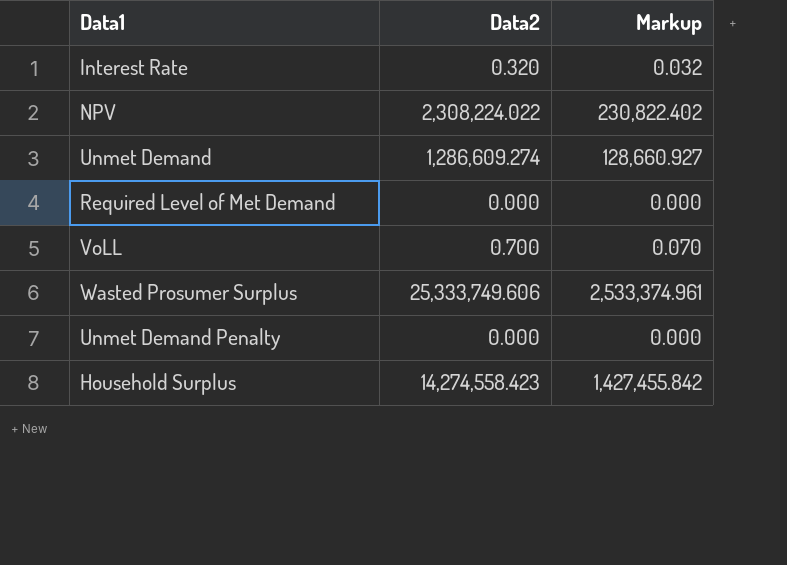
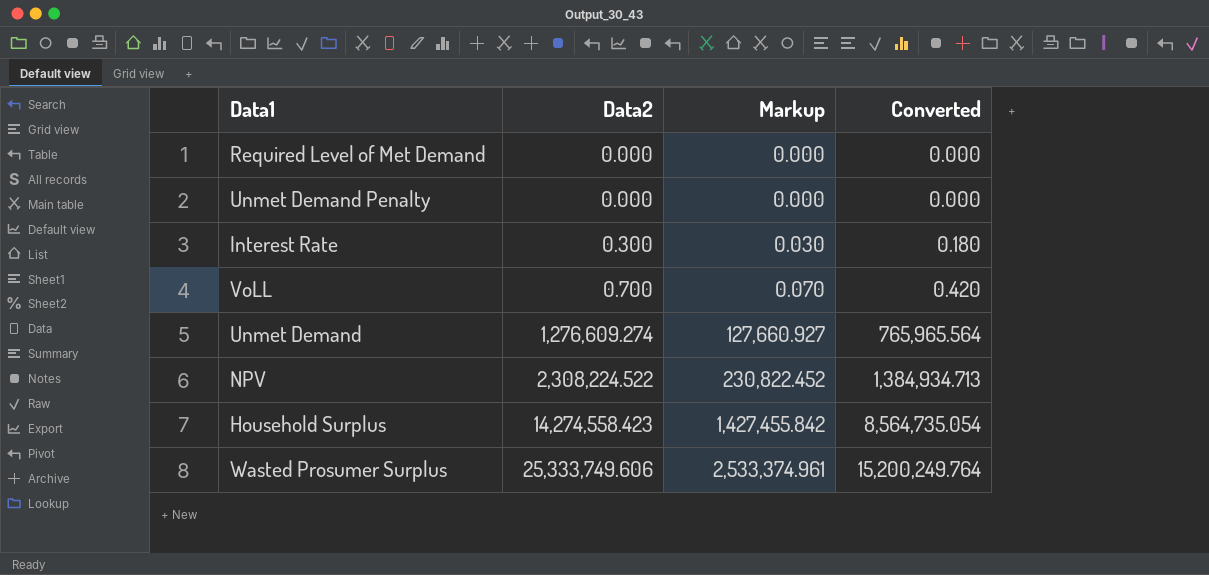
row order: none -> Data2 ascending
column Converted | formula: none -> [Data2] * 0.6
Interest Rate | Data2: 0.320 -> 0.300
Interest Rate | Markup: 0.032 -> 0.030
Unmet Demand | Data2: 1,286,609.274 -> 1,276,609.274
Unmet Demand | Markup: 128,660.927 -> 127,660.927
NPV | Data2: 2,308,224.022 -> 2,308,224.522
NPV | Markup: 230,822.402 -> 230,822.452

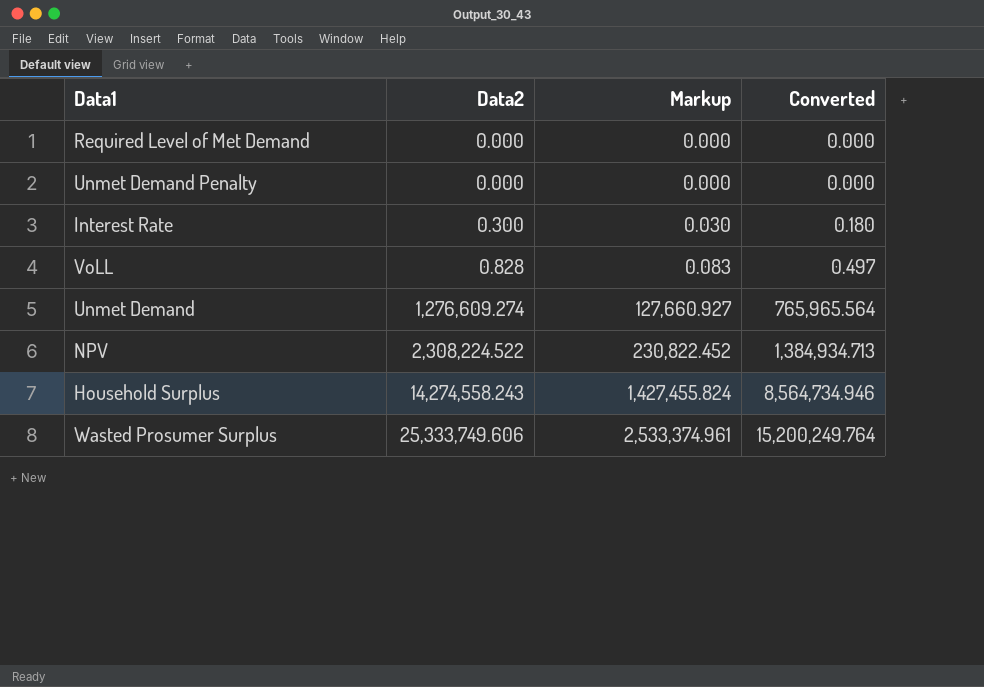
VoLL | Data2: 0.700 -> 0.828
VoLL | Markup: 0.070 -> 0.083
VoLL | Converted: 0.420 -> 0.497
Household Surplus | Data2: 14,274,558.423 -> 14,274,558.243
Household Surplus | Markup: 1,427,455.842 -> 1,427,455.824
Household Surplus | Converted: 8,564,735.054 -> 8,564,734.946

